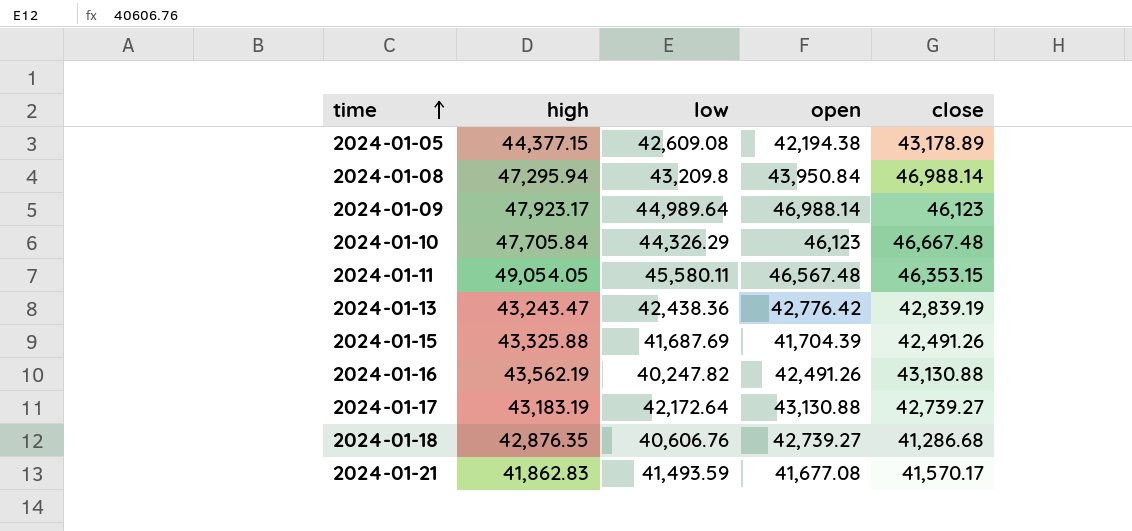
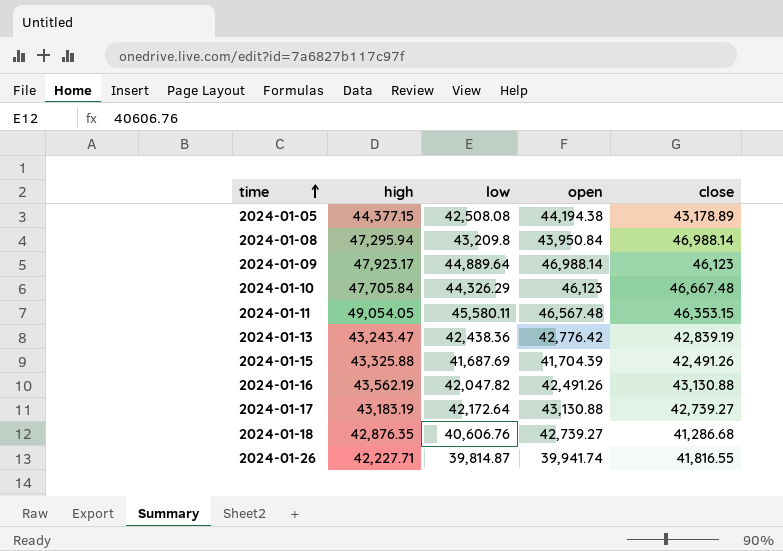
row 2024-01-21: 41,862.83 | 41,493.59 | 41,677.08 | 41,570.17 -> none
2024-01-05 | low: 42,609.08 -> 42,508.08
2024-01-05 | open: 42,194.38 -> 44,194.38
2024-01-09 | low: 44,989.64 -> 44,889.64
2024-01-16 | low: 40,247.82 -> 42,047.82
row 2024-01-26: none -> 42,227.71 | 39,814.87 | 39,941.74 | 41,816.55

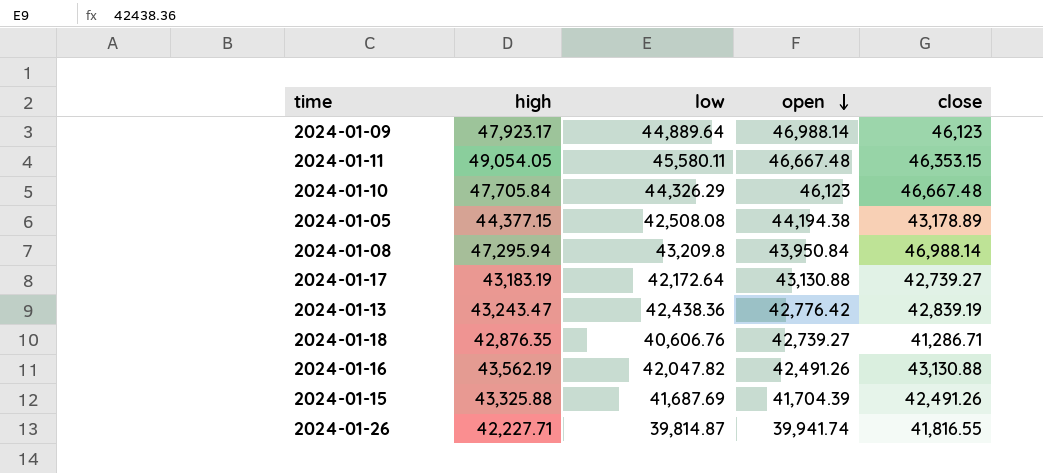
row order: time ascending -> open descending
2024-01-11 | open: 46,567.48 -> 46,667.48
2024-01-18 | close: 41,286.68 -> 41,286.71

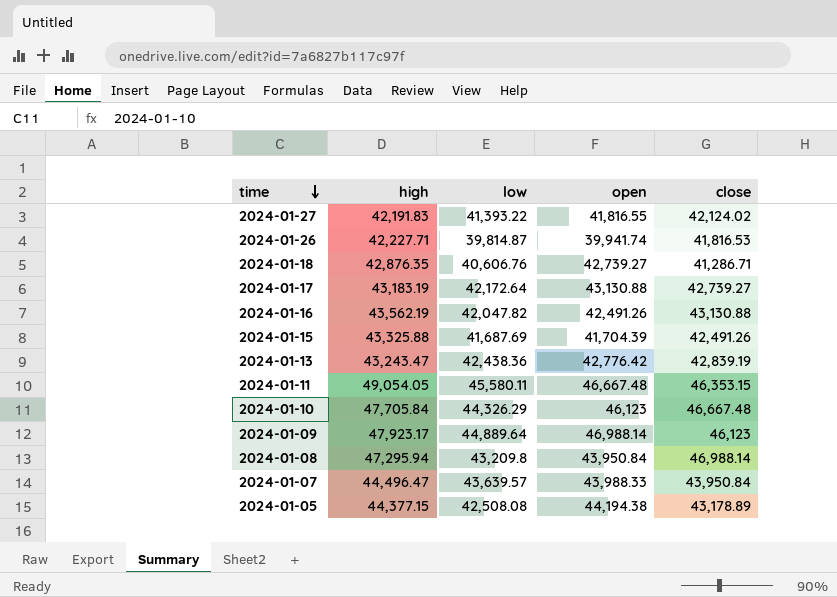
row order: open descending -> time descending
row 2024-01-27: none -> 42,191.83 | 41,393.22 | 41,816.55 | 42,124.02
2024-01-26 | close: 41,816.55 -> 41,816.53
row 2024-01-07: none -> 44,496.47 | 43,639.57 | 43,988.33 | 43,950.84

